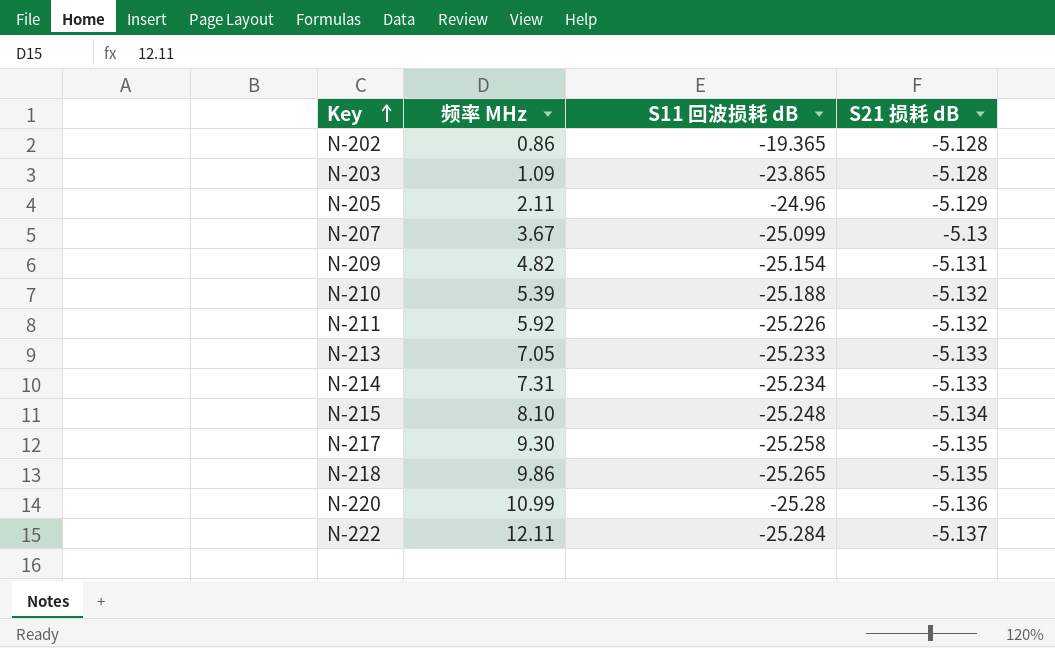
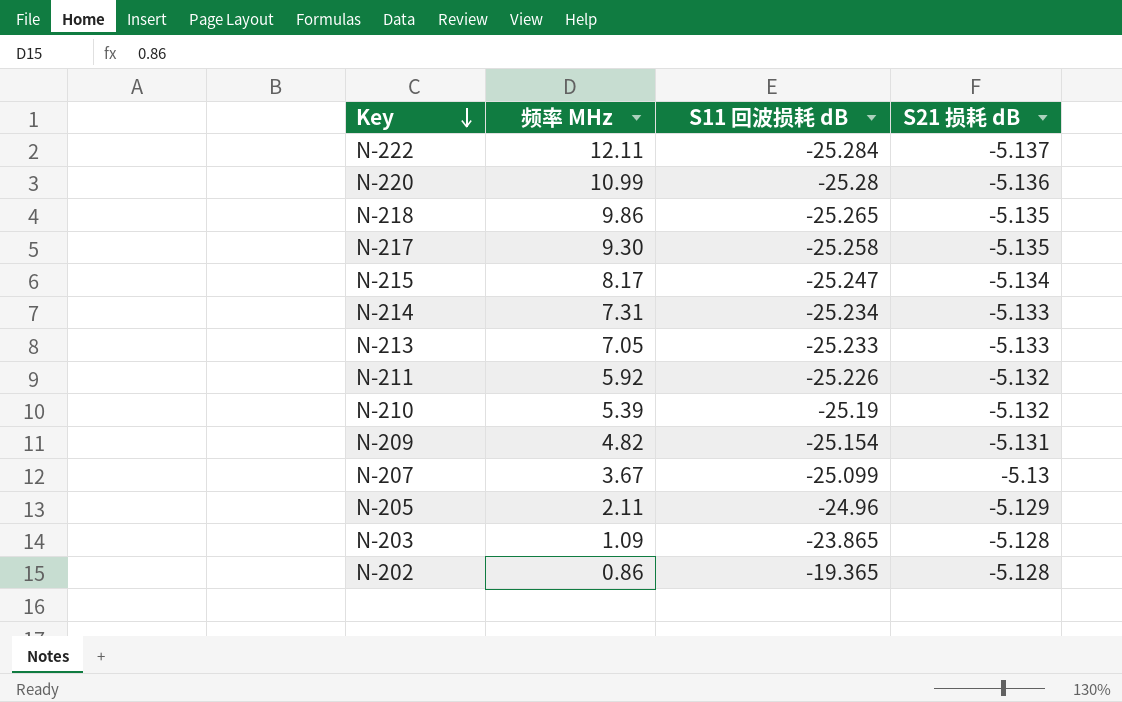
row order: Key ascending -> Key descending
N-215 | 频率 MHz: 8.10 -> 8.17
N-215 | S11 回波损耗 dB: -25.248 -> -25.247
N-210 | S11 回波损耗 dB: -25.188 -> -25.19

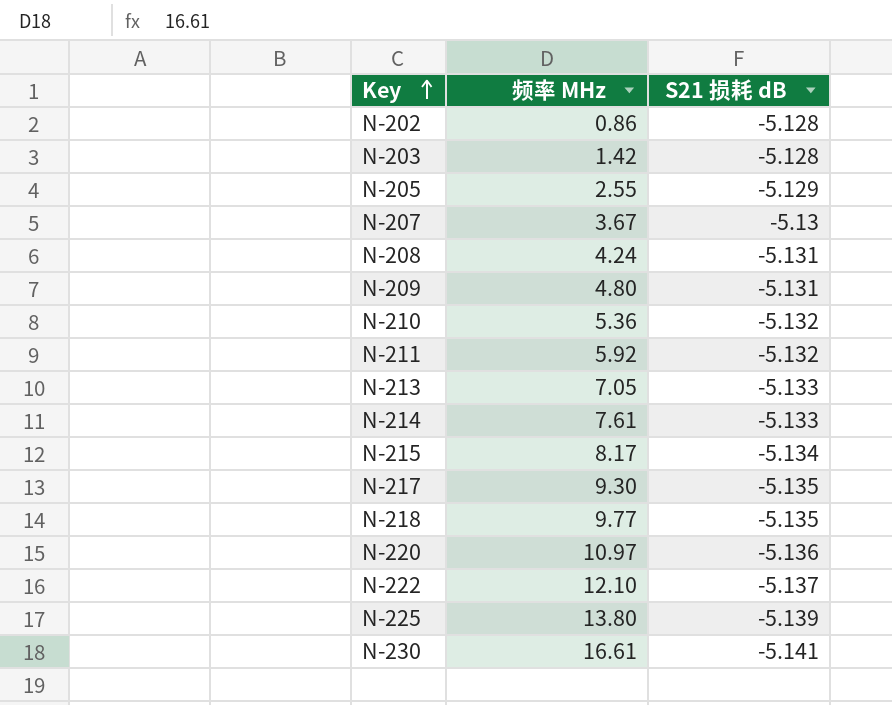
row order: Key descending -> Key ascending
column S11 回波损耗 dB | position: 3 -> none
N-203 | 频率 MHz: 1.09 -> 1.42
N-205 | 频率 MHz: 2.11 -> 2.55
row N-208: none -> 4.24 | -5.131
N-209 | 频率 MHz: 4.82 -> 4.80
N-210 | 频率 MHz: 5.39 -> 5.36
N-214 | 频率 MHz: 7.31 -> 7.61
N-218 | 频率 MHz: 9.86 -> 9.77
N-220 | 频率 MHz: 10.99 -> 10.97
N-222 | 频率 MHz: 12.11 -> 12.10
row N-225: none -> 13.80 | -5.139
row N-230: none -> 16.61 | -5.141

